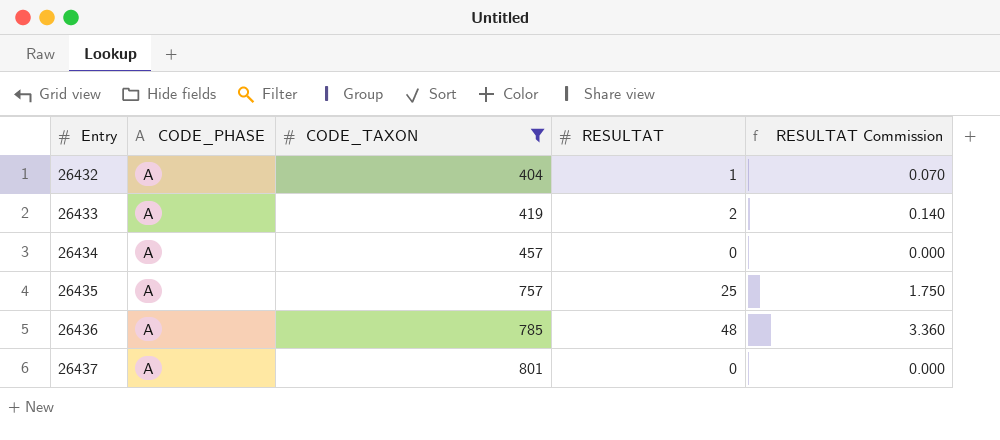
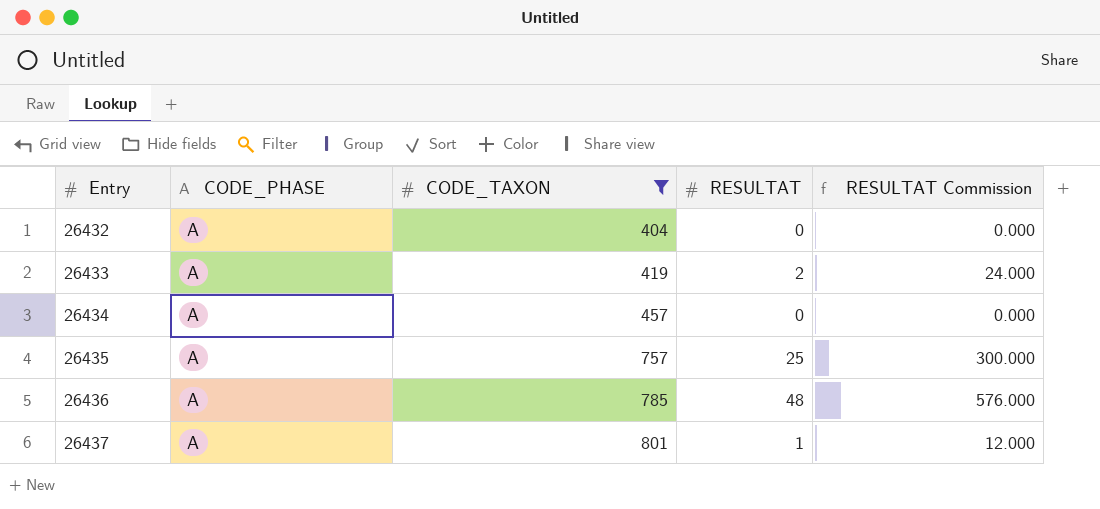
column RESULTAT Commission | formula: [RESULTAT] * 0.07 -> [RESULTAT] * 12
26432 | RESULTAT: 1 -> 0
26437 | RESULTAT: 0 -> 1

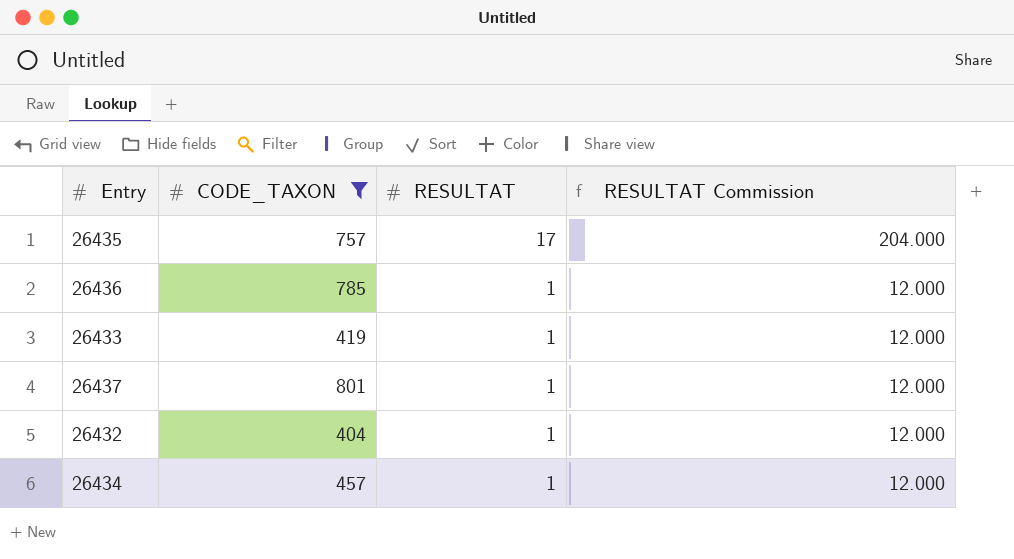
row order: Entry ascending -> RESULTAT descending
column CODE_PHASE | position: 2 -> none
26435 | RESULTAT: 25 -> 17
26435 | RESULTAT Commission: 300.000 -> 204.000
26436 | RESULTAT: 48 -> 1
26436 | RESULTAT Commission: 576.000 -> 12.000
26433 | RESULTAT: 2 -> 1
26433 | RESULTAT Commission: 24.000 -> 12.000
26432 | RESULTAT: 0 -> 1
26432 | RESULTAT Commission: 0.000 -> 12.000
26434 | RESULTAT: 0 -> 1
26434 | RESULTAT Commission: 0.000 -> 12.000

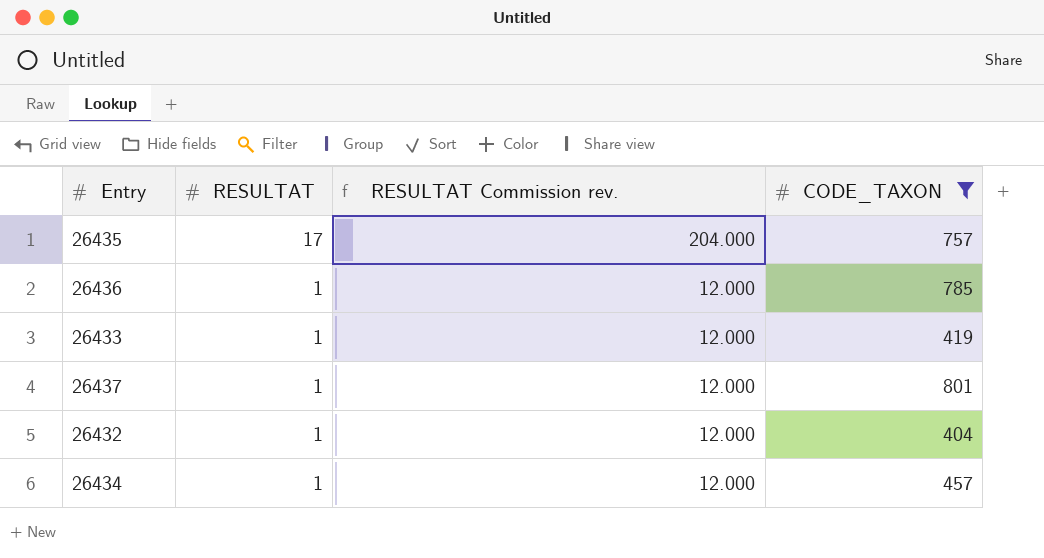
column name: RESULTAT Commission -> RESULTAT Commission rev.
column CODE_TAXON | position: 2 -> 4

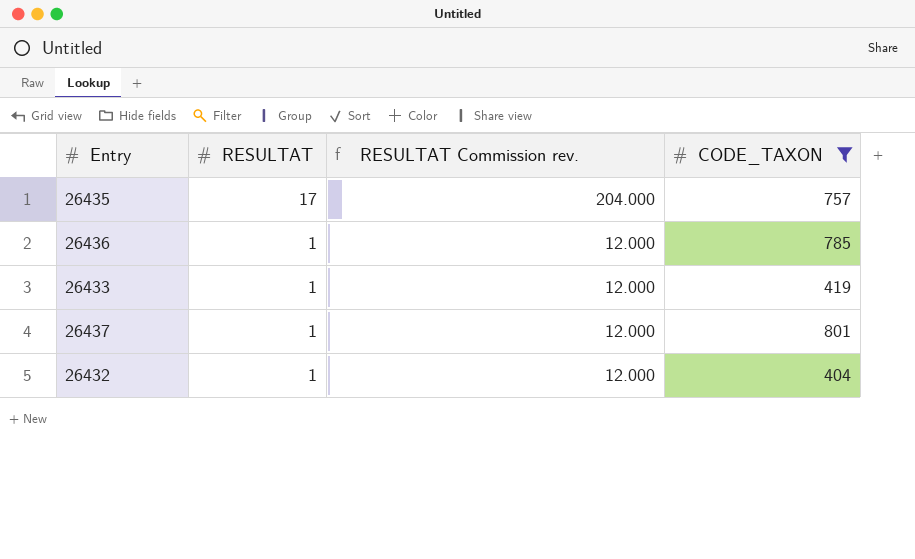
row 26434: 1 | 12.000 | 457 -> none

